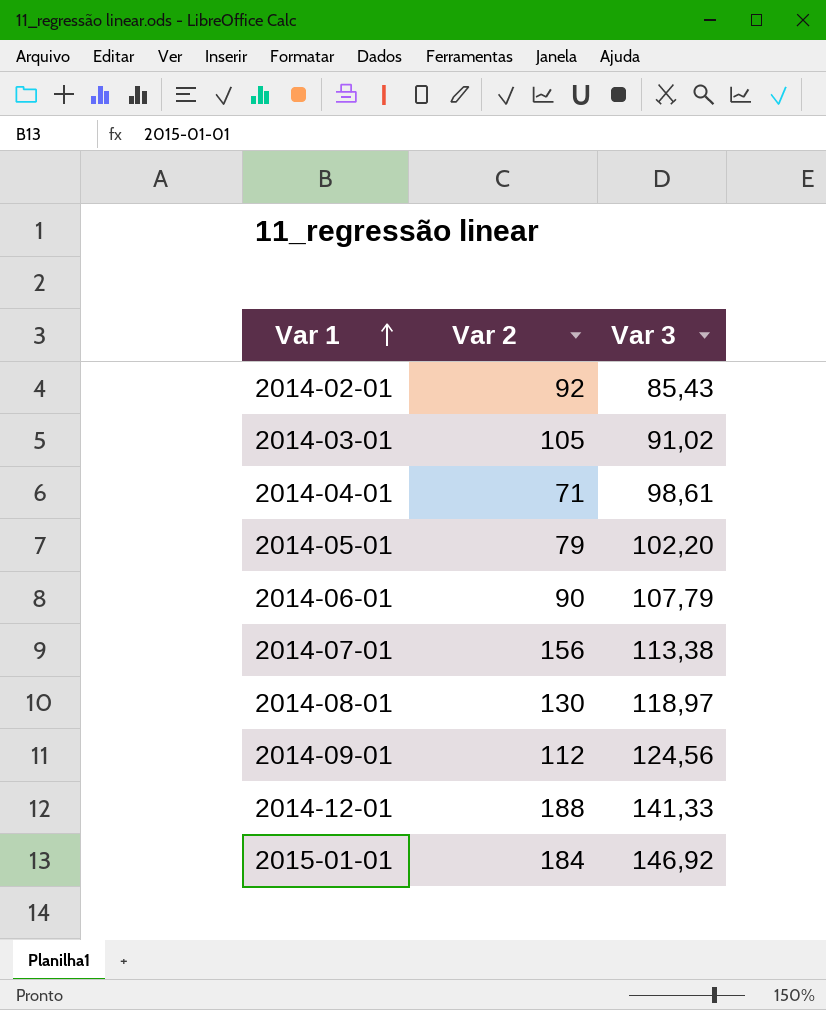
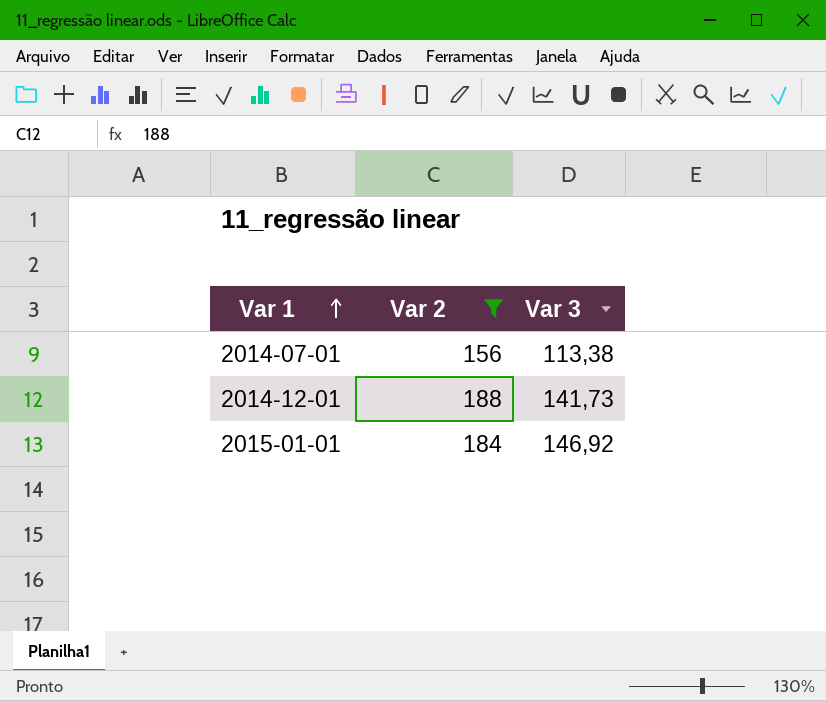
filter: none -> Var 2 >= 156
2014-12-01 | Var 3: 141,33 -> 141,73

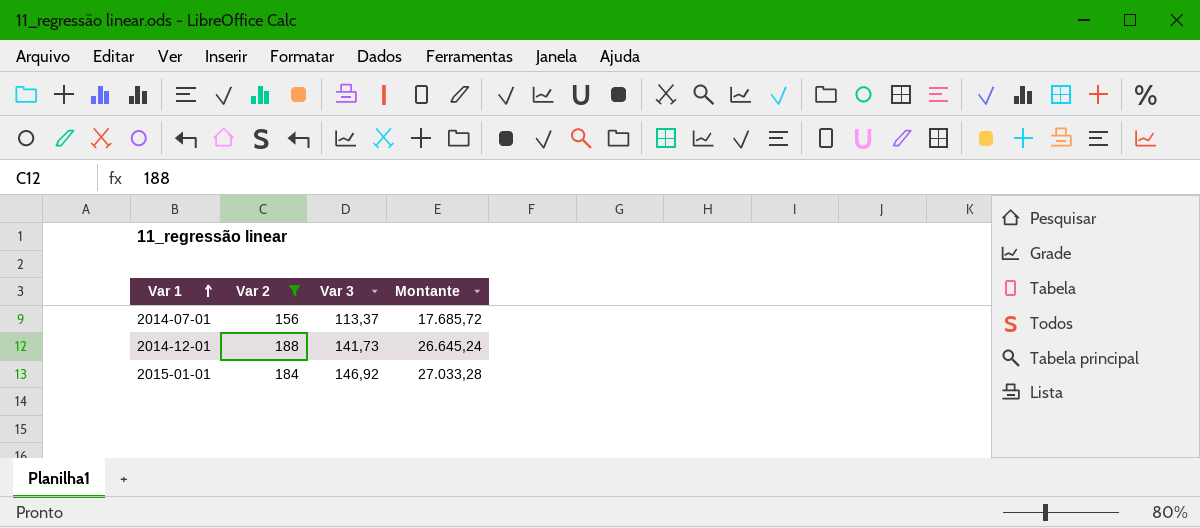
column Montante | formula: none -> [Var 2] * [Var 3]
2014-07-01 | Var 3: 113,38 -> 113,37

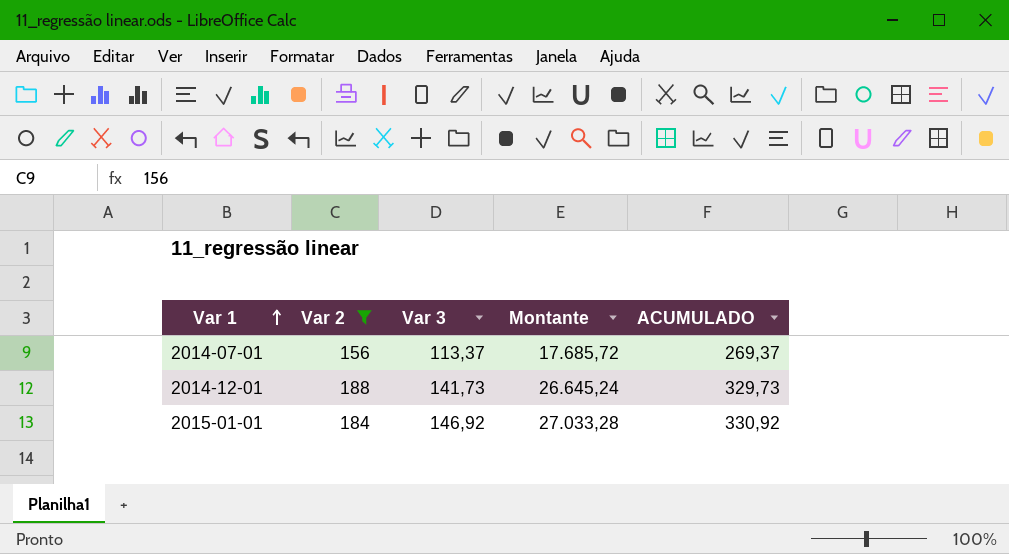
column ACUMULADO | formula: none -> [Var 2] + [Var 3]

